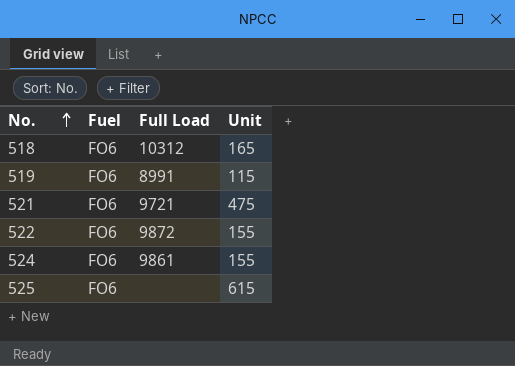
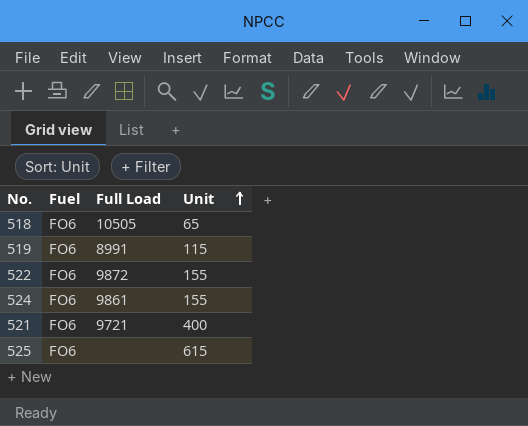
row order: No. ascending -> Unit ascending
518 | Full Load: 10312 -> 10505
518 | Unit: 165 -> 65
521 | Unit: 475 -> 400

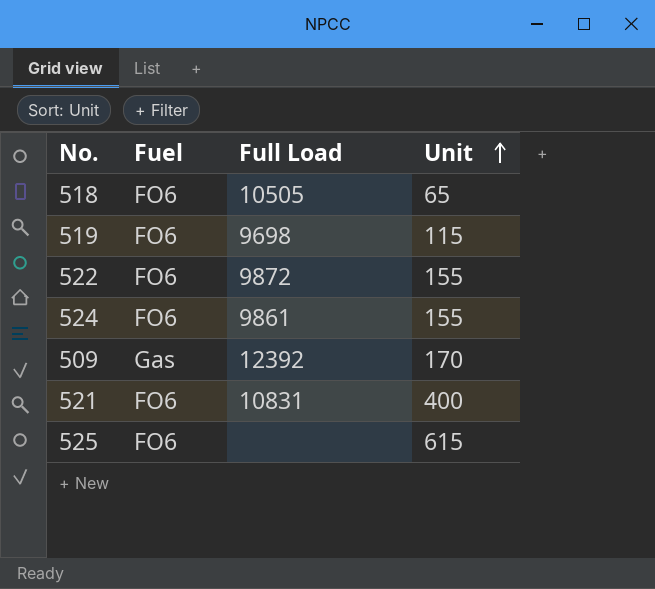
519 | Full Load: 8991 -> 9698
row 509: none -> Gas | 12392 | 170
521 | Full Load: 9721 -> 10831

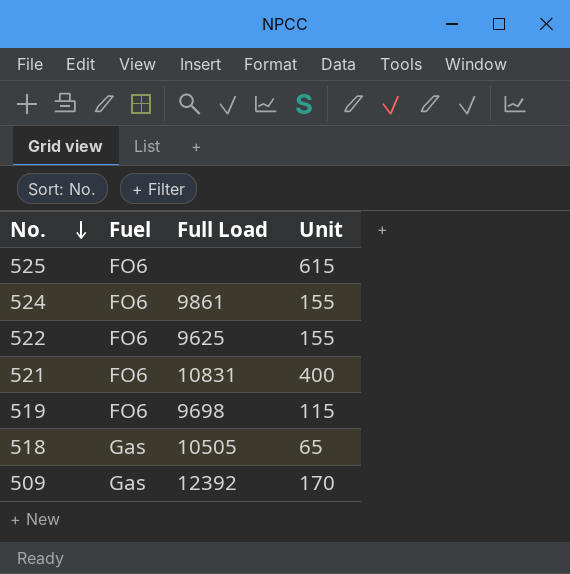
row order: Unit ascending -> No. descending
522 | Full Load: 9872 -> 9625
518 | Fuel: FO6 -> Gas

